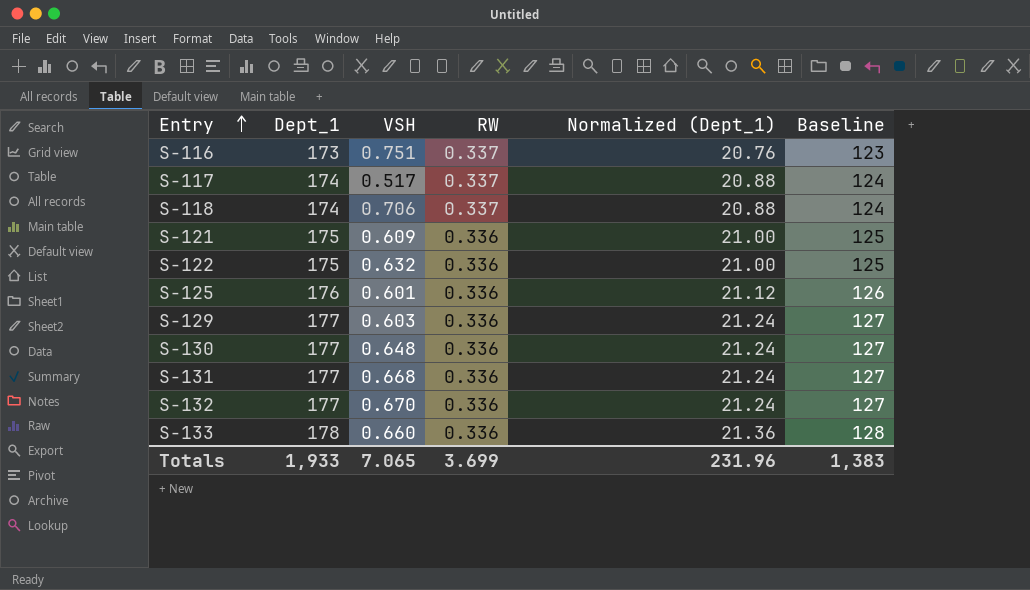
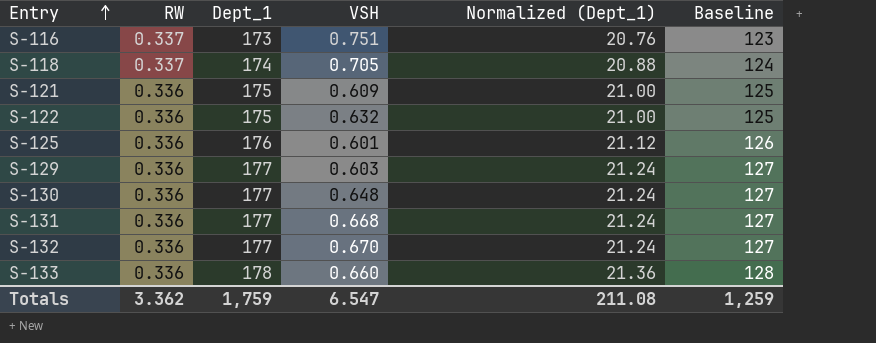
column RW | position: 4 -> 2
row S-117: 174 | 0.517 | 0.337 | 20.88 | 124 -> none
S-118 | VSH: 0.706 -> 0.705
Totals | RW: 3.699 -> 3.362
Totals | Dept_1: 1,933 -> 1,759
Totals | VSH: 7.065 -> 6.547
Totals | Normalized (Dept_1): 231.96 -> 211.08
Totals | Baseline: 1,383 -> 1,259

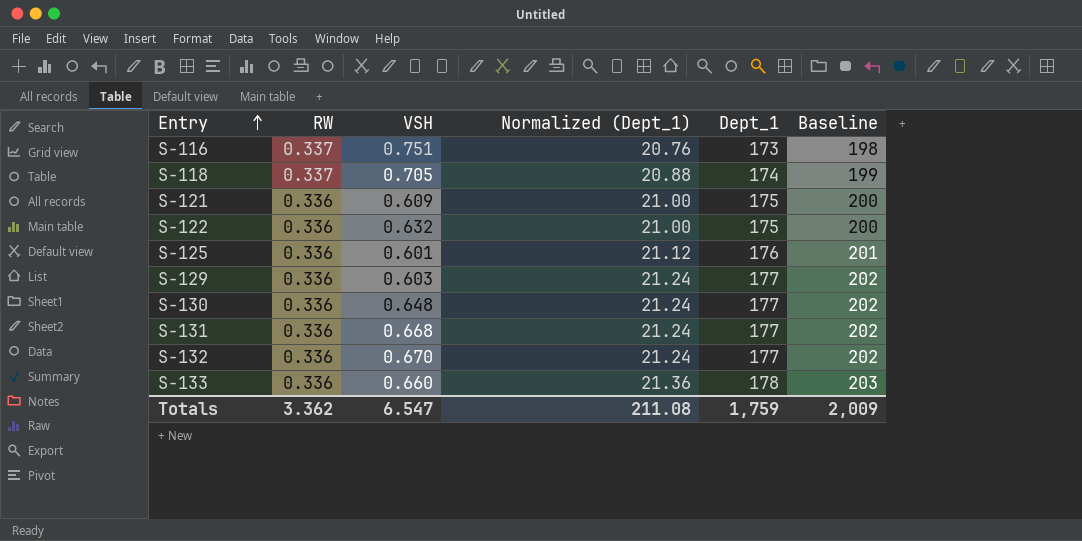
column Dept_1 | position: 3 -> 5
column Baseline | formula: [Dept_1] - 50 -> [Dept_1] + 25
Totals | Baseline: 1,259 -> 2,009

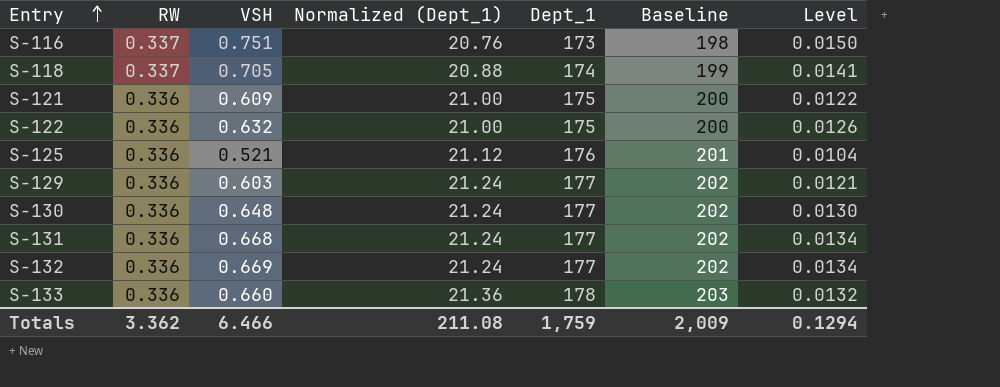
column Level | formula: none -> [VSH] * 0.02
S-125 | VSH: 0.601 -> 0.521
S-132 | VSH: 0.670 -> 0.669
Totals | VSH: 6.547 -> 6.466

